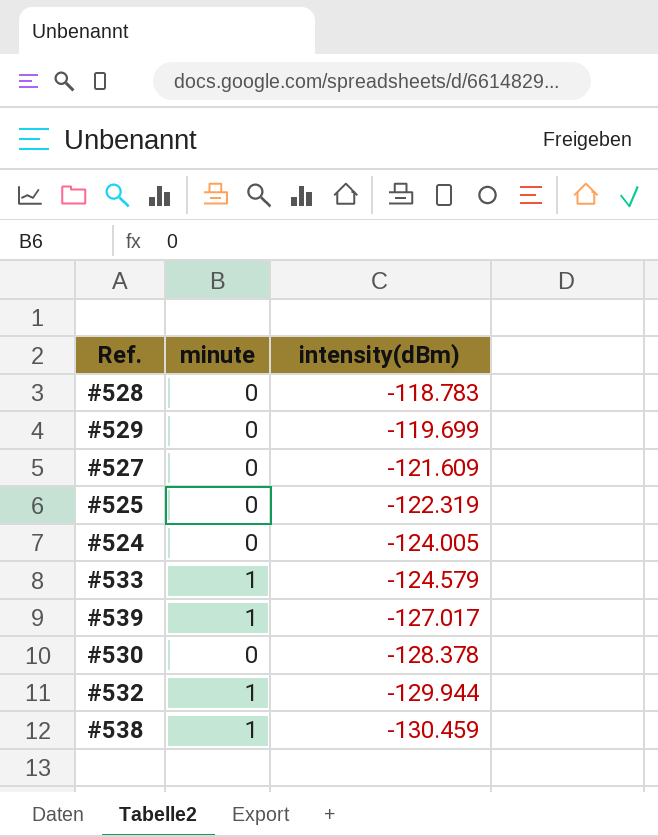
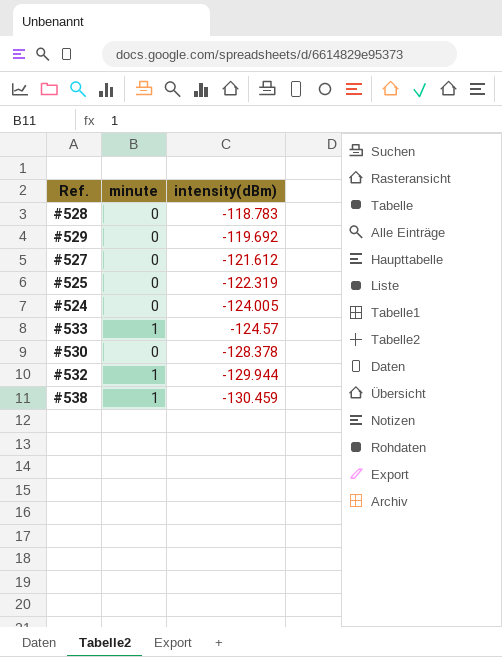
row #539: 1 | -127.017 -> none
#529 | intensity(dBm): -119.699 -> -119.692
#527 | intensity(dBm): -121.609 -> -121.612
#533 | intensity(dBm): -124.579 -> -124.57

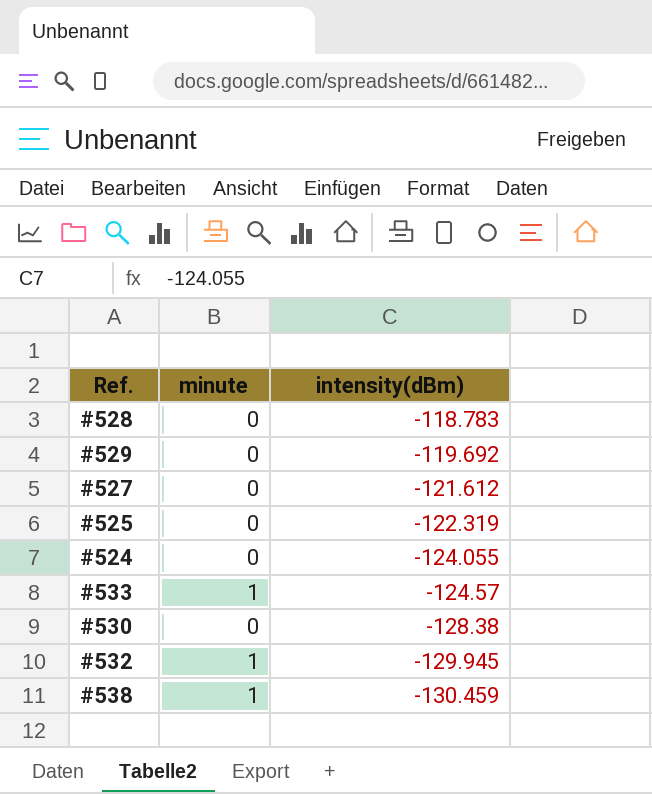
#524 | intensity(dBm): -124.005 -> -124.055
#530 | intensity(dBm): -128.378 -> -128.38
#532 | intensity(dBm): -129.944 -> -129.945

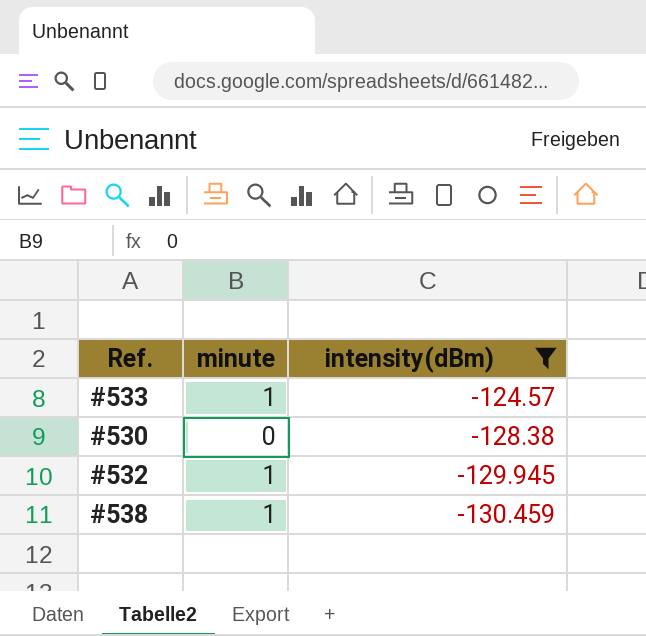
filter: none -> intensity(dBm) <= -124.57

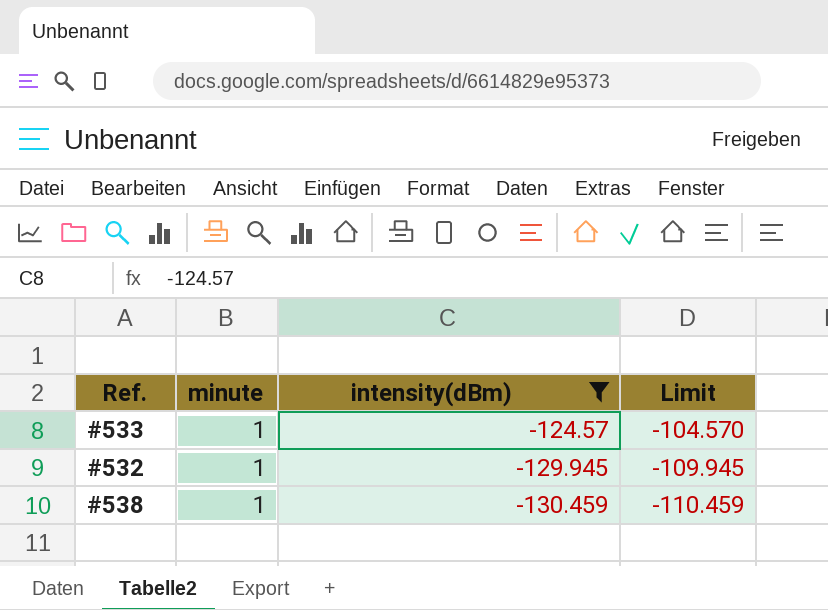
column Limit | formula: none -> [intensity(dBm)] + 20
row #530: 0 | -128.38 -> none

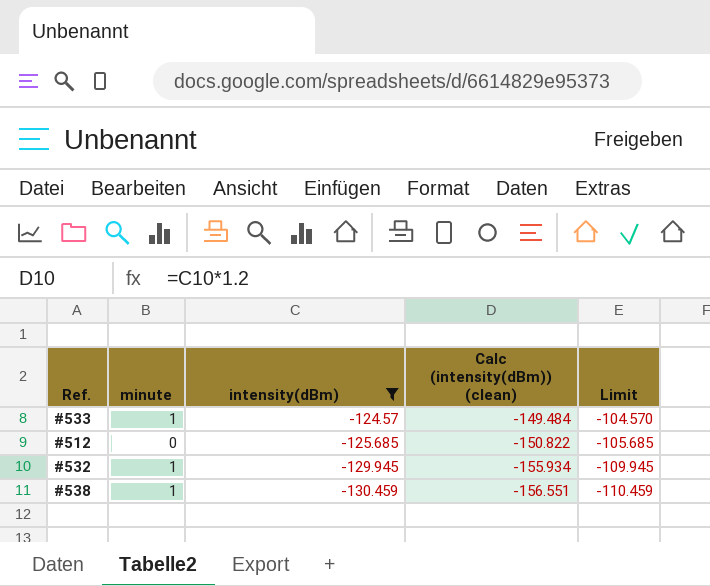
column Calc (intensity(dBm)) (clean) | formula: none -> [intensity(dBm)] * 1.2
row #512: none -> 0 | -125.685 | -150.822 | -105.685

